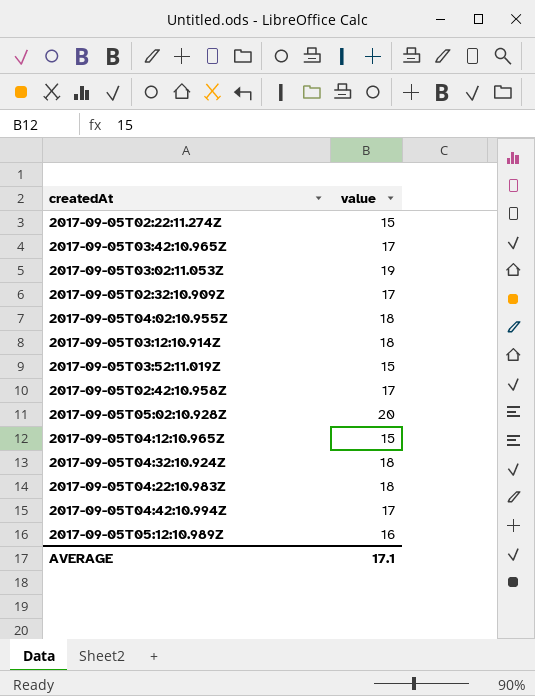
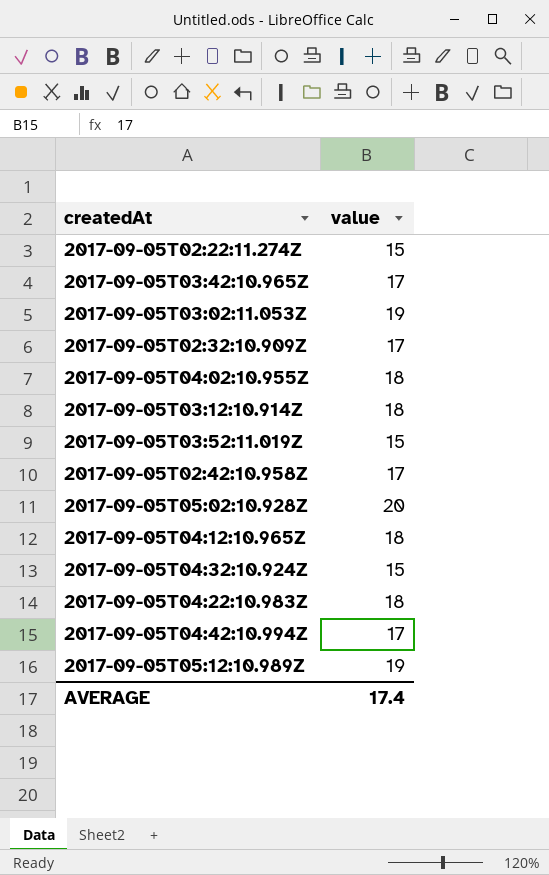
2017-09-05T04:12:10.965Z | value: 15 -> 18
2017-09-05T04:32:10.924Z | value: 18 -> 15
2017-09-05T05:12:10.989Z | value: 16 -> 19
AVERAGE | value: 17.1 -> 17.4

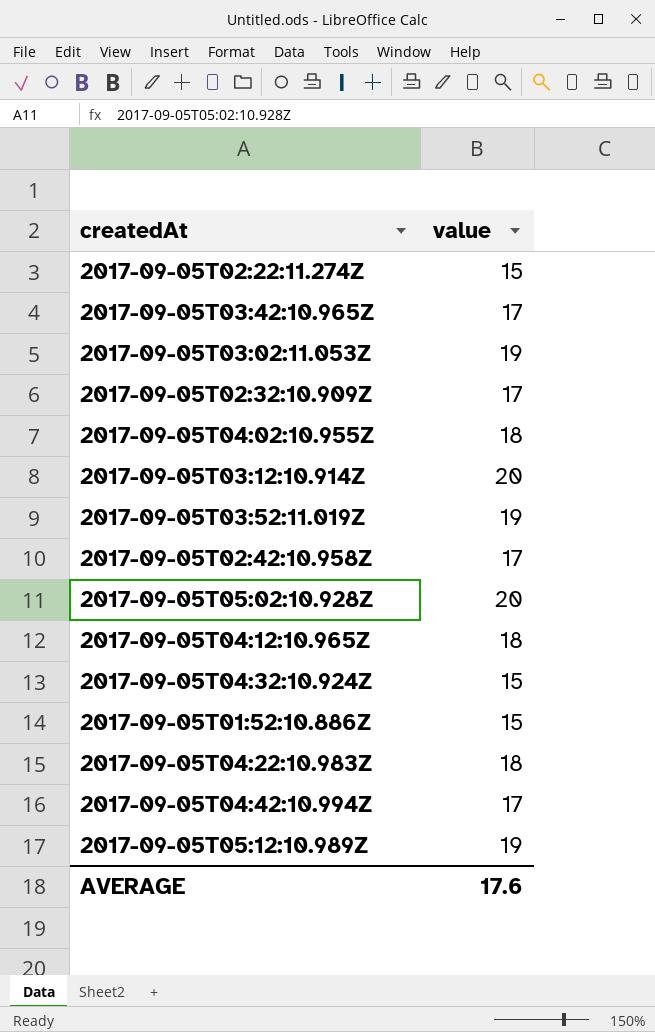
2017-09-05T03:12:10.914Z | value: 18 -> 20
2017-09-05T03:52:11.019Z | value: 15 -> 19
row 2017-09-05T01:52:10.886Z: none -> 15
AVERAGE | value: 17.4 -> 17.6

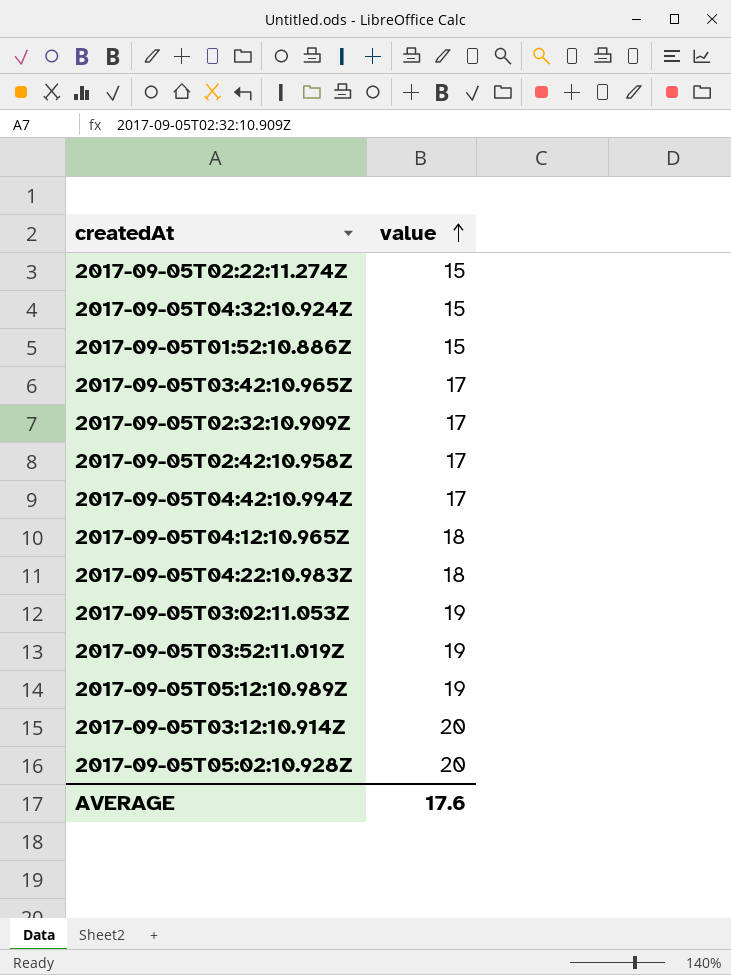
row order: none -> value ascending
row 2017-09-05T04:02:10.955Z: 18 -> none

